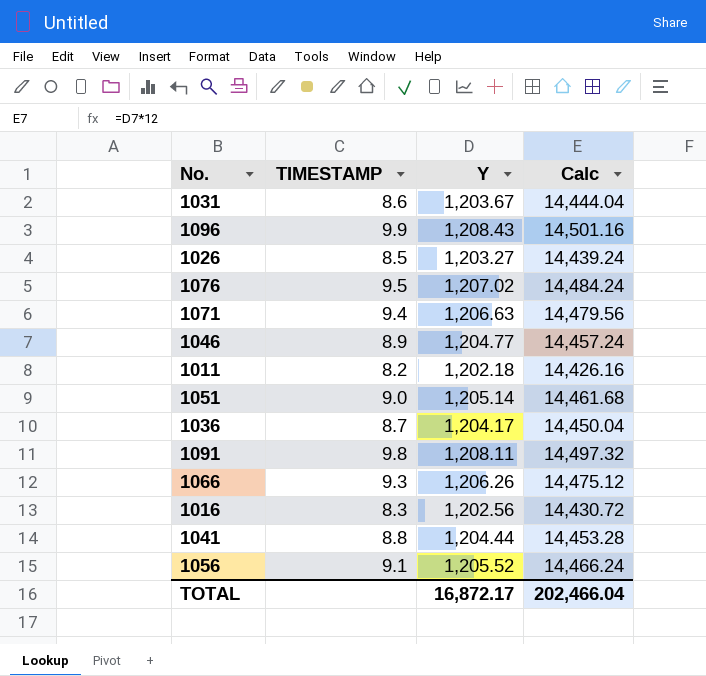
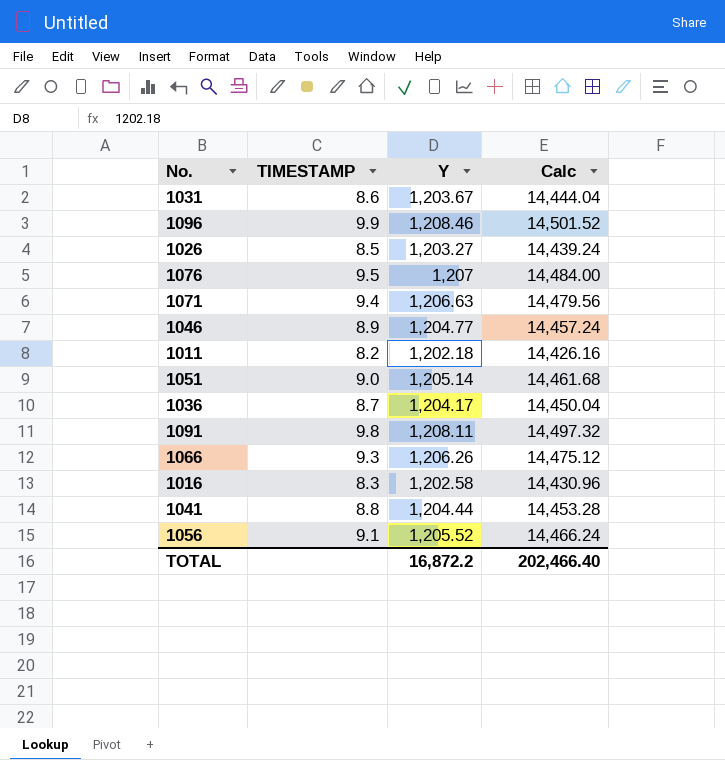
1096 | Y: 1,208.43 -> 1,208.46
1096 | Calc: 14,501.16 -> 14,501.52
1076 | Y: 1,207.02 -> 1,207
1076 | Calc: 14,484.24 -> 14,484.00
1016 | Y: 1,202.56 -> 1,202.58
1016 | Calc: 14,430.72 -> 14,430.96
TOTAL | Y: 16,872.17 -> 16,872.2
TOTAL | Calc: 202,466.04 -> 202,466.40

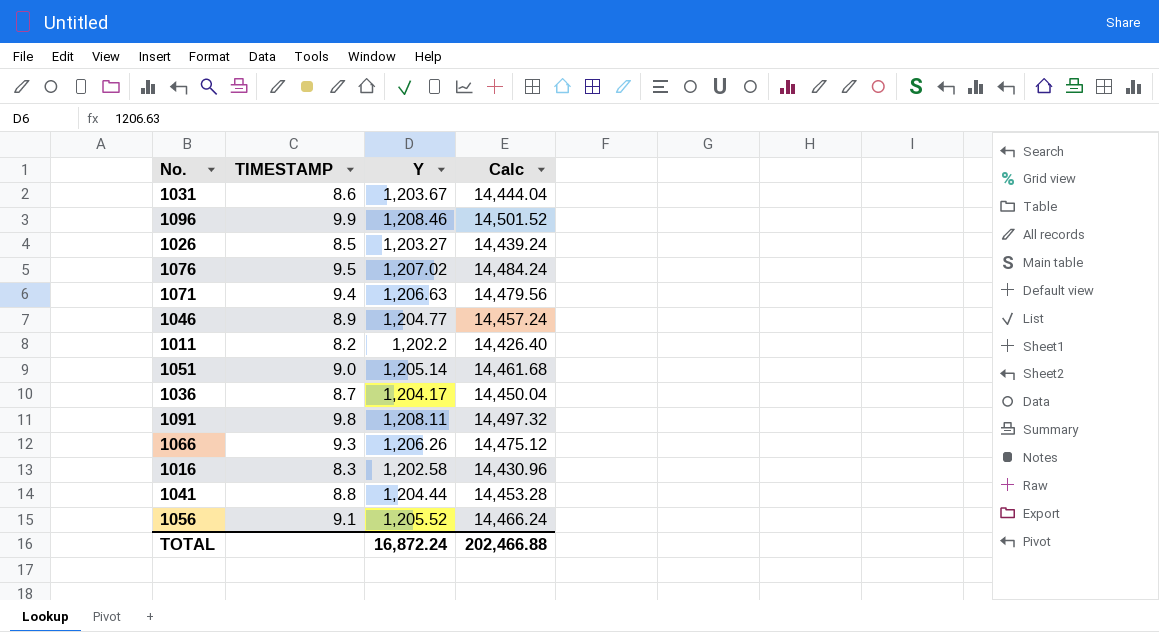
1076 | Y: 1,207 -> 1,207.02
1076 | Calc: 14,484.00 -> 14,484.24
1011 | Y: 1,202.18 -> 1,202.2
1011 | Calc: 14,426.16 -> 14,426.40
TOTAL | Y: 16,872.2 -> 16,872.24
TOTAL | Calc: 202,466.40 -> 202,466.88

